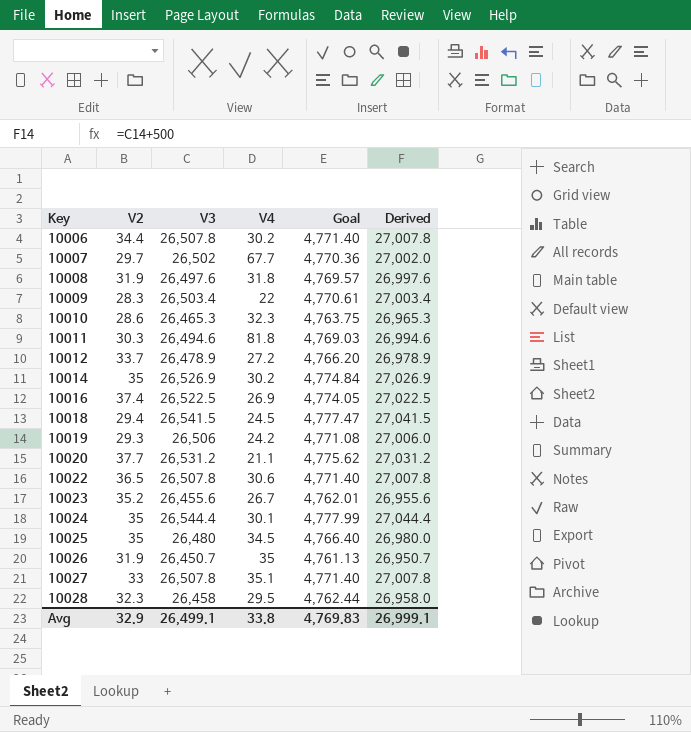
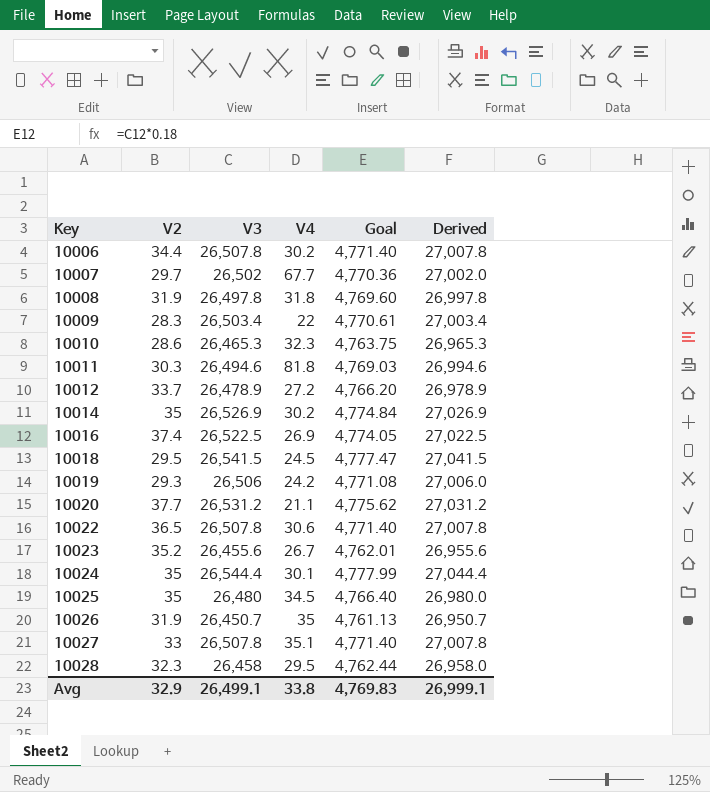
10008 | V3: 26,497.6 -> 26,497.8
10008 | Goal: 4,769.57 -> 4,769.60
10008 | Derived: 26,997.6 -> 26,997.8
10018 | V2: 29.4 -> 29.5

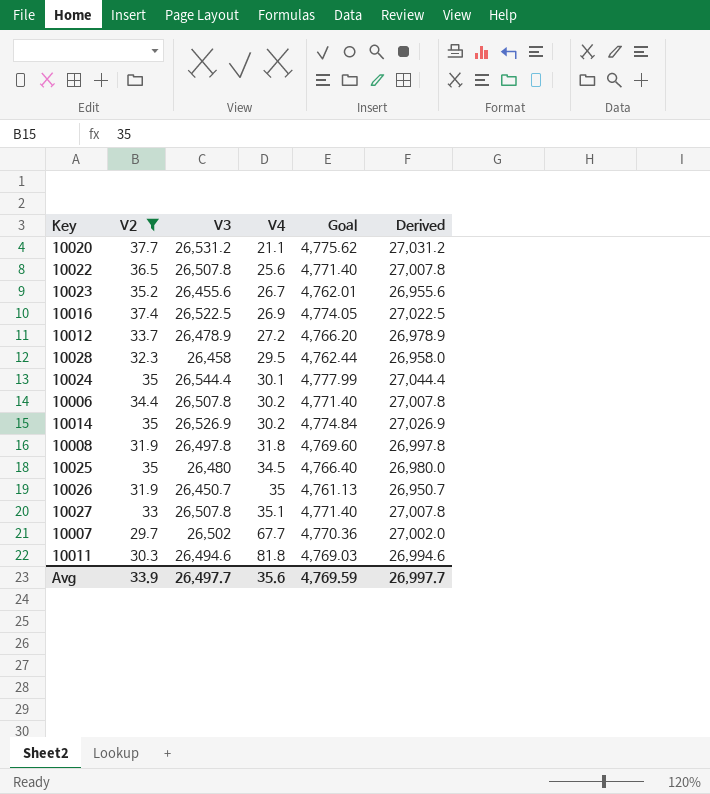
filter: none -> V2 >= 29.7
row order: Key ascending -> V4 ascending
10022 | V4: 30.6 -> 25.6
Avg | V2: 32.9 -> 33.9
Avg | V3: 26,499.1 -> 26,497.7
Avg | V4: 33.8 -> 35.6
Avg | Goal: 4,769.83 -> 4,769.59
Avg | Derived: 26,999.1 -> 26,997.7

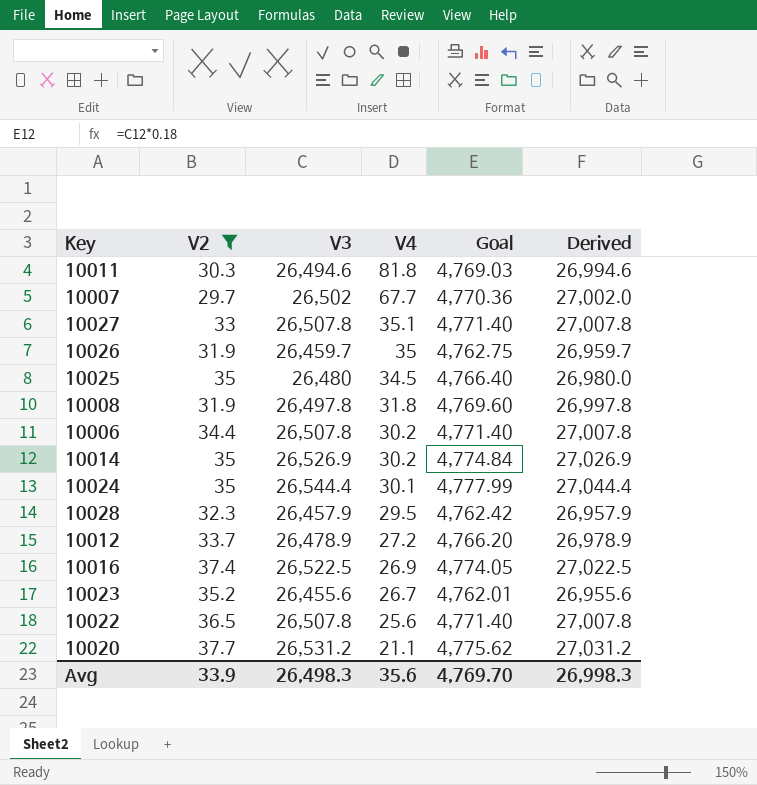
row order: V4 ascending -> V4 descending
10026 | V3: 26,450.7 -> 26,459.7
10026 | Goal: 4,761.13 -> 4,762.75
10026 | Derived: 26,950.7 -> 26,959.7
10028 | V3: 26,458 -> 26,457.9
10028 | Goal: 4,762.44 -> 4,762.42
10028 | Derived: 26,958.0 -> 26,957.9
Avg | V3: 26,497.7 -> 26,498.3
Avg | Goal: 4,769.59 -> 4,769.70
Avg | Derived: 26,997.7 -> 26,998.3

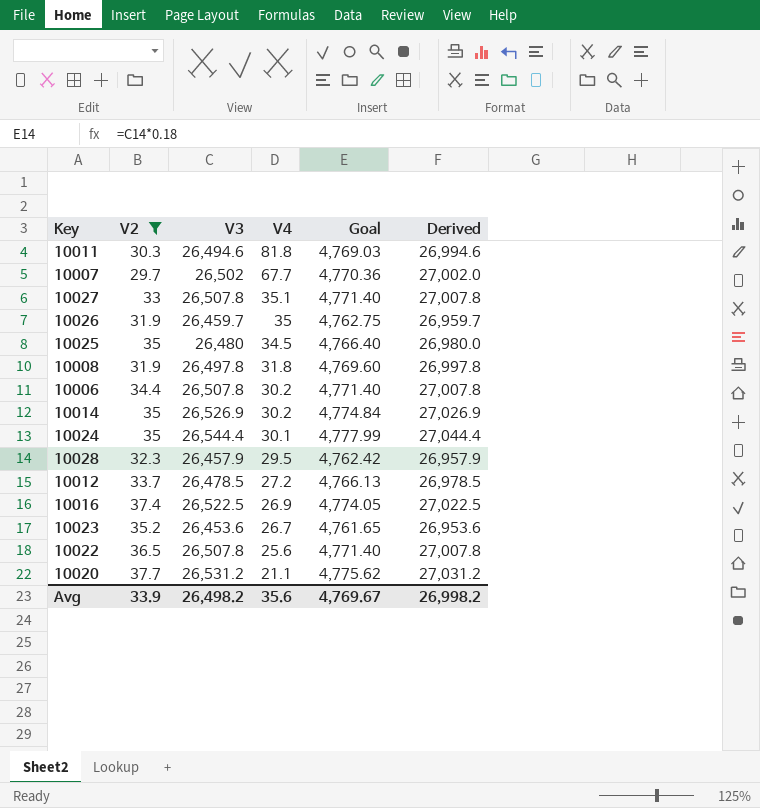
10012 | V3: 26,478.9 -> 26,478.5
10012 | Goal: 4,766.20 -> 4,766.13
10012 | Derived: 26,978.9 -> 26,978.5
10023 | V3: 26,455.6 -> 26,453.6
10023 | Goal: 4,762.01 -> 4,761.65
10023 | Derived: 26,955.6 -> 26,953.6
Avg | V3: 26,498.3 -> 26,498.2
Avg | Goal: 4,769.70 -> 4,769.67
Avg | Derived: 26,998.3 -> 26,998.2

